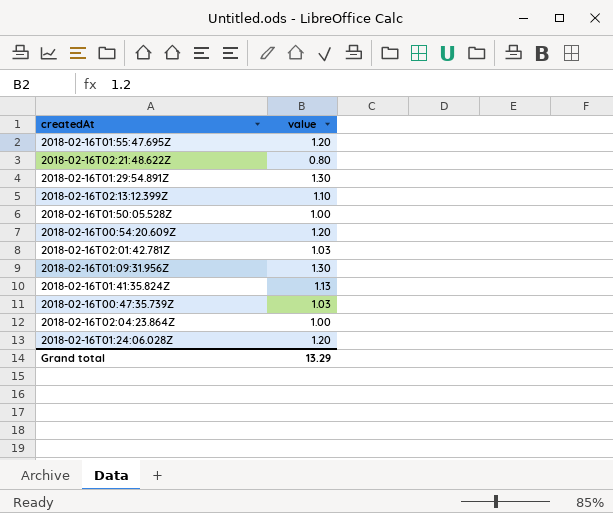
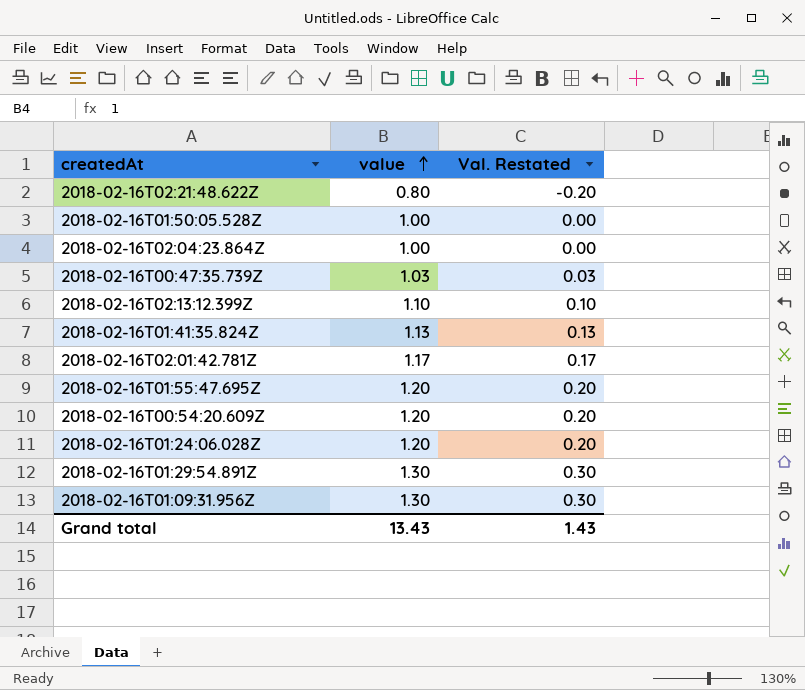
row order: none -> value ascending
column Val. Restated | formula: none -> [value] - 1
2018-02-16T02:01:42.781Z | value: 1.03 -> 1.17
Grand total | value: 13.29 -> 13.43

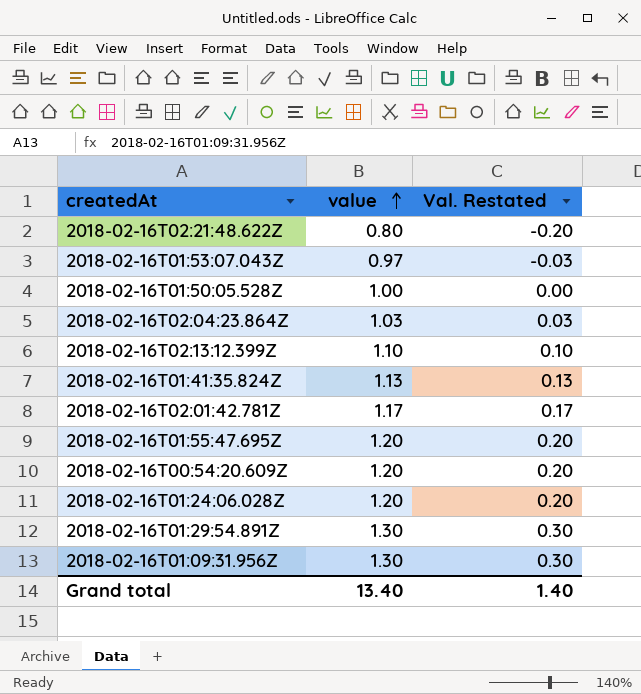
row 2018-02-16T00:47:35.739Z: 1.03 | 0.03 -> none
row 2018-02-16T01:53:07.043Z: none -> 0.97 | -0.03
2018-02-16T02:04:23.864Z | value: 1.00 -> 1.03
2018-02-16T02:04:23.864Z | Val. Restated: 0.00 -> 0.03
Grand total | value: 13.43 -> 13.40
Grand total | Val. Restated: 1.43 -> 1.40

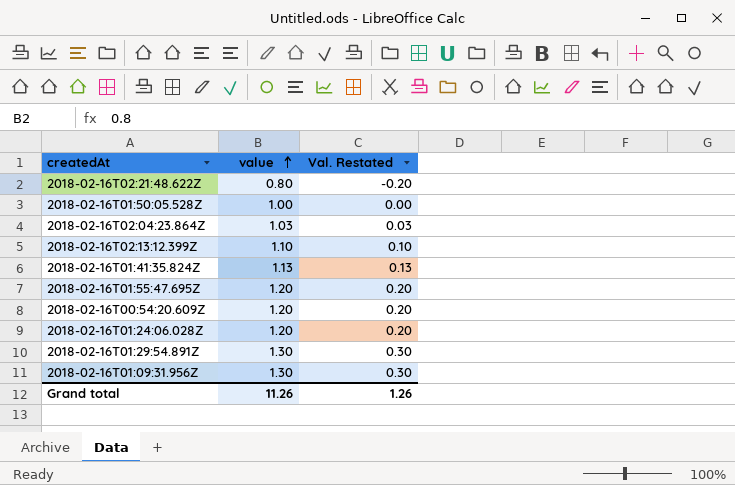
row 2018-02-16T01:53:07.043Z: 0.97 | -0.03 -> none
row 2018-02-16T02:01:42.781Z: 1.17 | 0.17 -> none
Grand total | value: 13.40 -> 11.26
Grand total | Val. Restated: 1.40 -> 1.26

